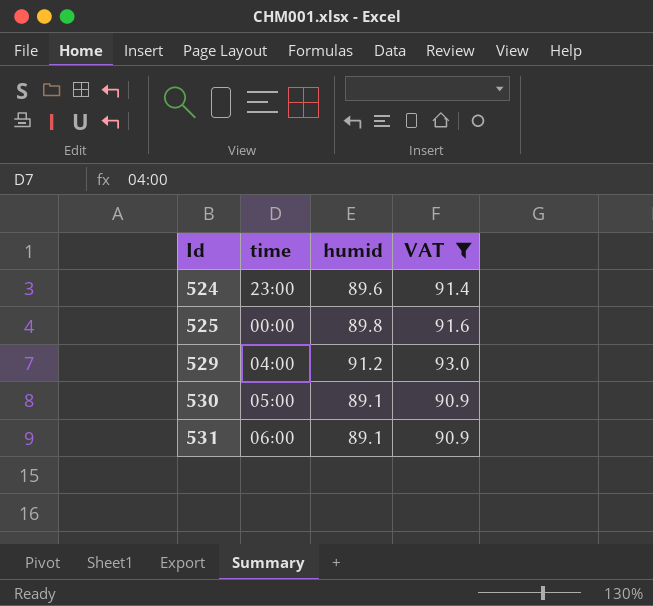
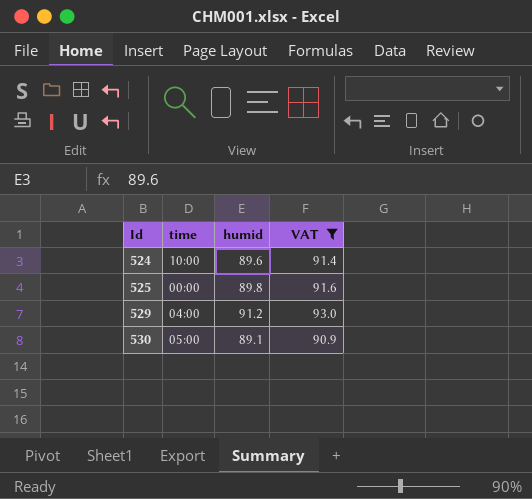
row 531: 06:00 | 89.1 | 90.9 -> none
524 | time: 23:00 -> 10:00

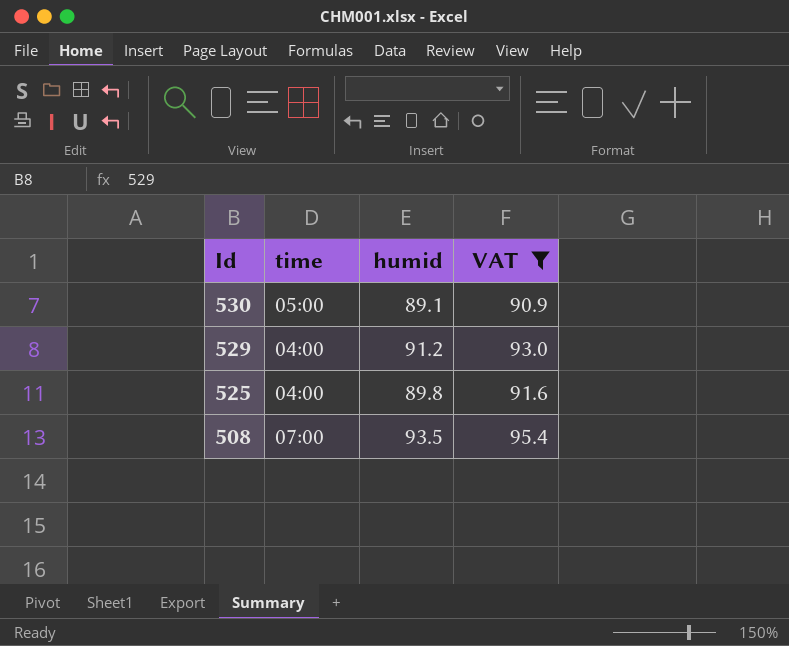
row order: Id ascending -> Id descending
row 524: 10:00 | 89.6 | 91.4 -> none
525 | time: 00:00 -> 04:00
row 508: none -> 07:00 | 93.5 | 95.4

